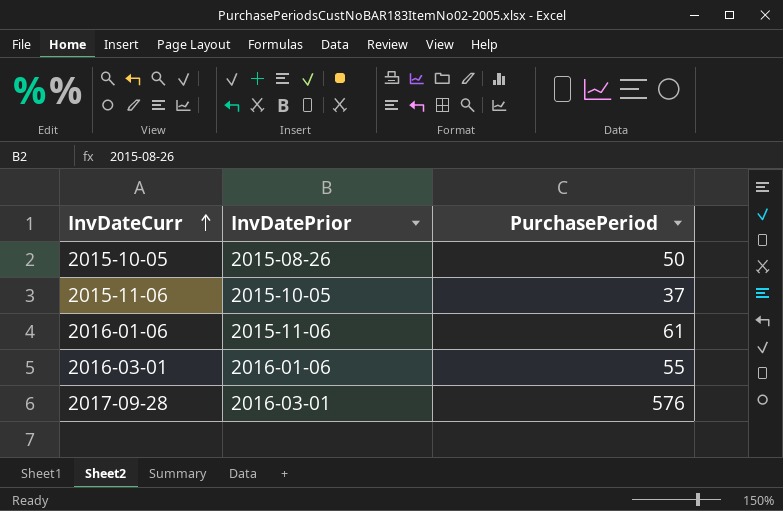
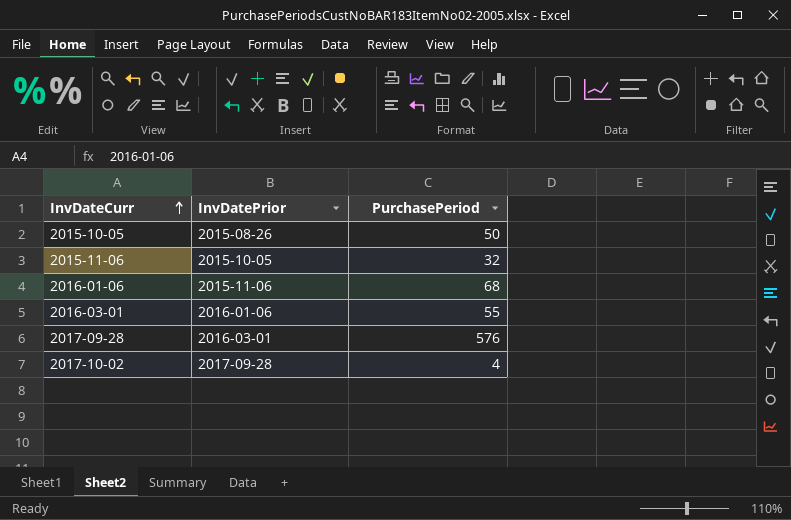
2015-11-06 | PurchasePeriod: 37 -> 32
2016-01-06 | PurchasePeriod: 61 -> 68
row 2017-10-02: none -> 2017-09-28 | 4

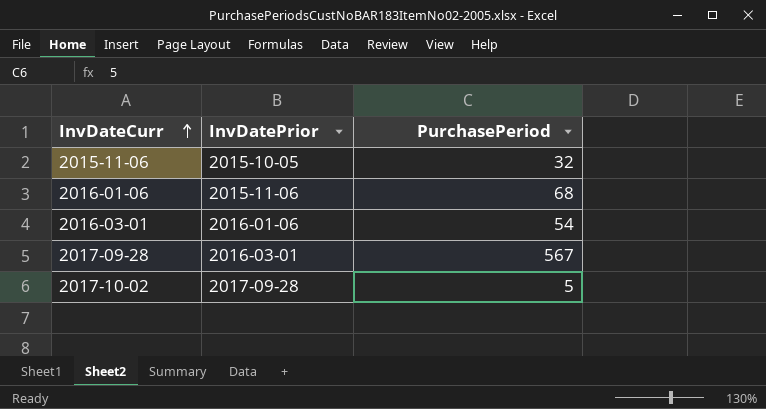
row 2015-10-05: 2015-08-26 | 50 -> none
2016-03-01 | PurchasePeriod: 55 -> 54
2017-09-28 | PurchasePeriod: 576 -> 567
2017-10-02 | PurchasePeriod: 4 -> 5

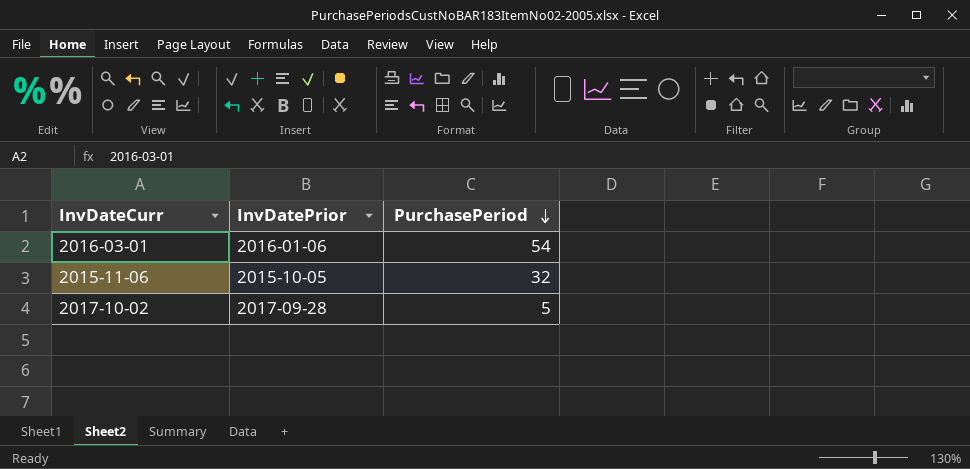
row order: InvDateCurr ascending -> PurchasePeriod descending
row 2016-01-06: 2015-11-06 | 68 -> none
row 2017-09-28: 2016-03-01 | 567 -> none

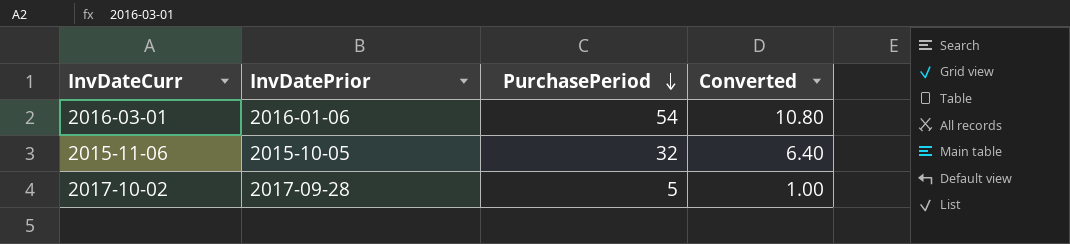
column Converted | formula: none -> [PurchasePeriod] * 0.2

